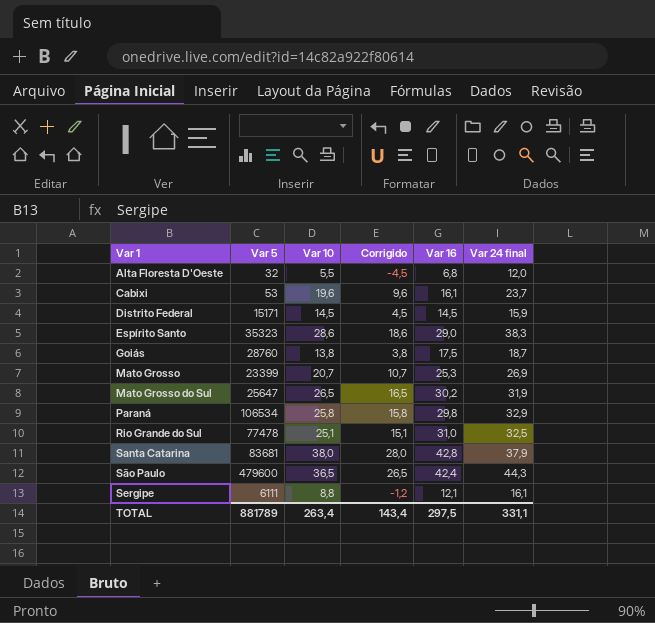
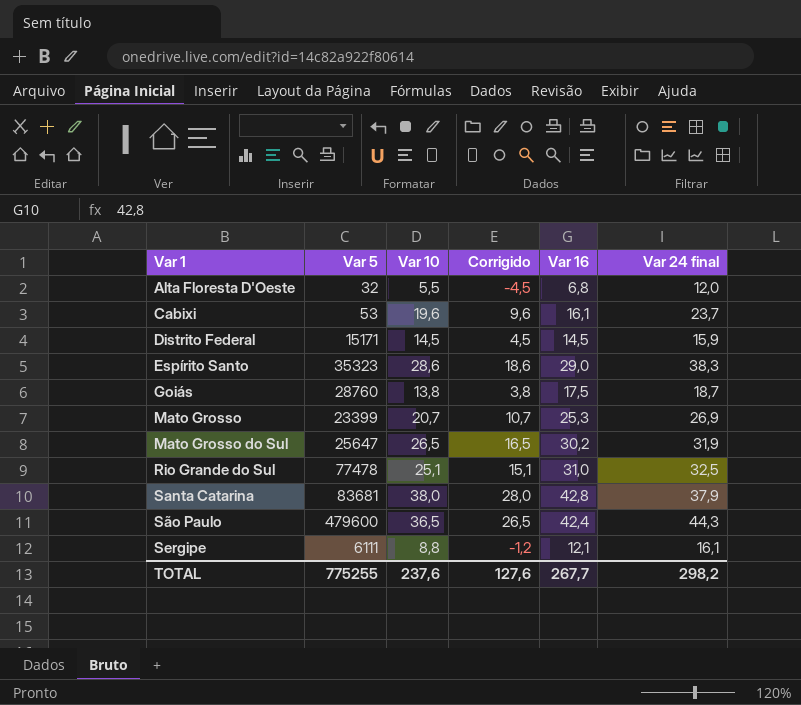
row Paraná: 106534 | 25,8 | 15,8 | 29,8 | 32,9 -> none
TOTAL | Var 5: 881789 -> 775255
TOTAL | Var 10: 263,4 -> 237,6
TOTAL | Corrigido: 143,4 -> 127,6
TOTAL | Var 16: 297,5 -> 267,7
TOTAL | Var 24 final: 331,1 -> 298,2

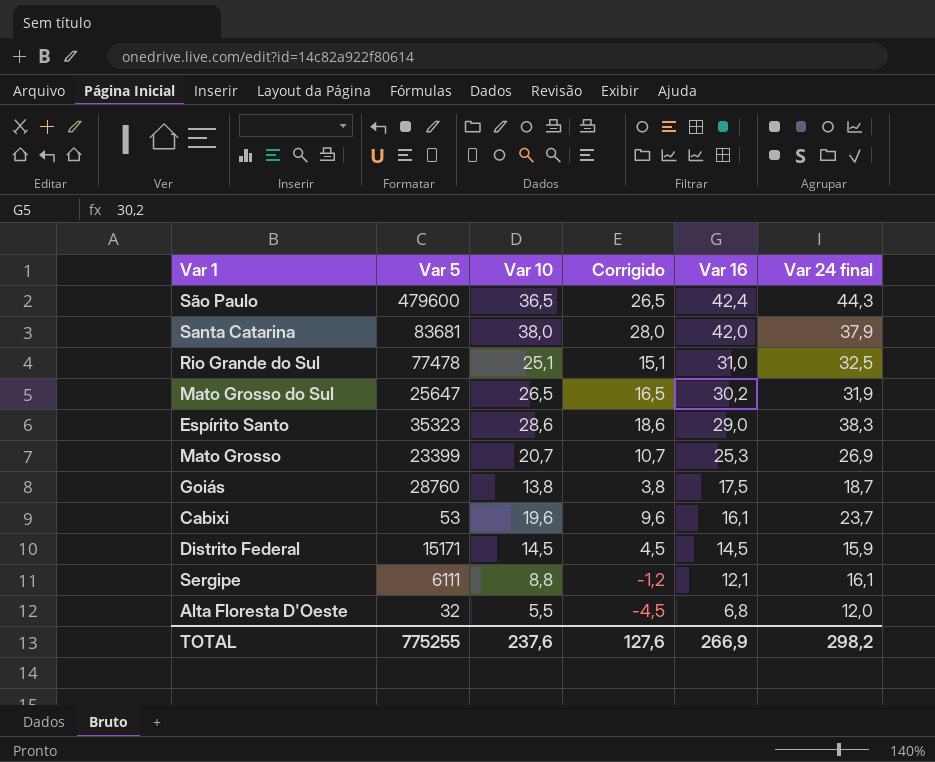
row order: Var 1 ascending -> Var 16 descending
Santa Catarina | Var 16: 42,8 -> 42,0
TOTAL | Var 16: 267,7 -> 266,9

